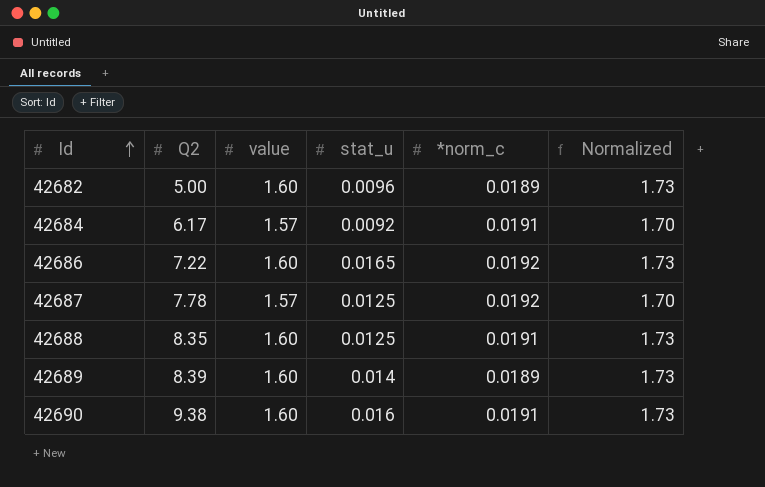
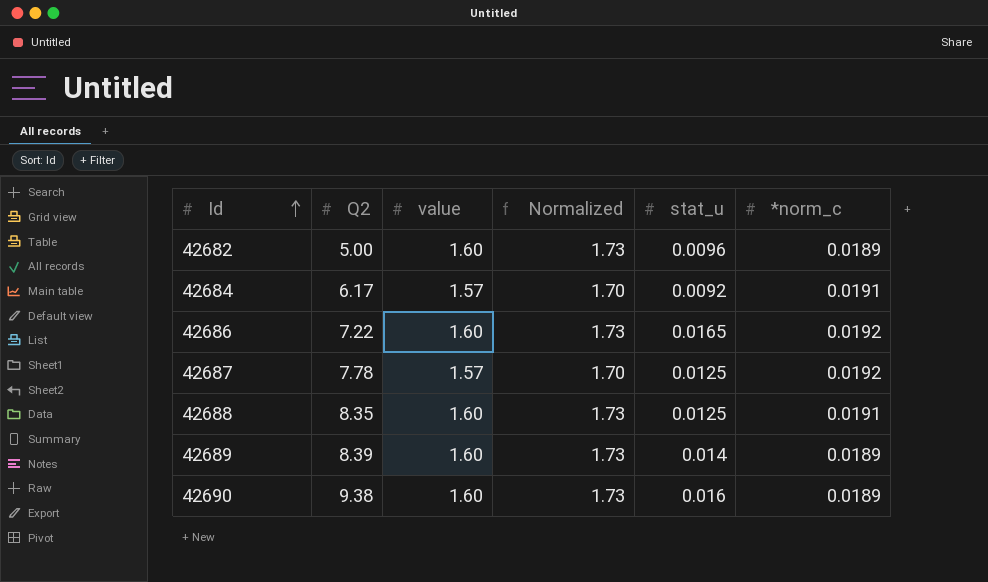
column Normalized | position: 6 -> 4
42690 | *norm_c: 0.0191 -> 0.0189

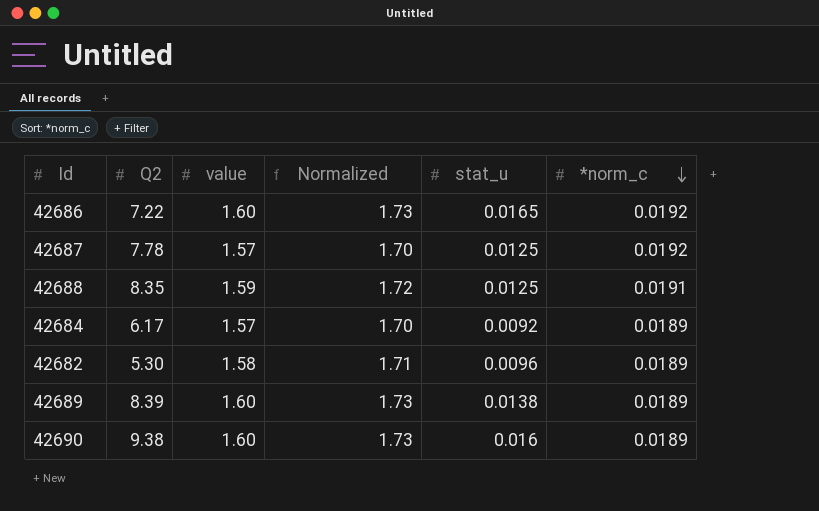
row order: Id ascending -> *norm_c descending
42688 | value: 1.60 -> 1.59
42688 | Normalized: 1.73 -> 1.72
42684 | *norm_c: 0.0191 -> 0.0189
42682 | Q2: 5.00 -> 5.30
42682 | value: 1.60 -> 1.58
42682 | Normalized: 1.73 -> 1.71
42689 | stat_u: 0.014 -> 0.0138

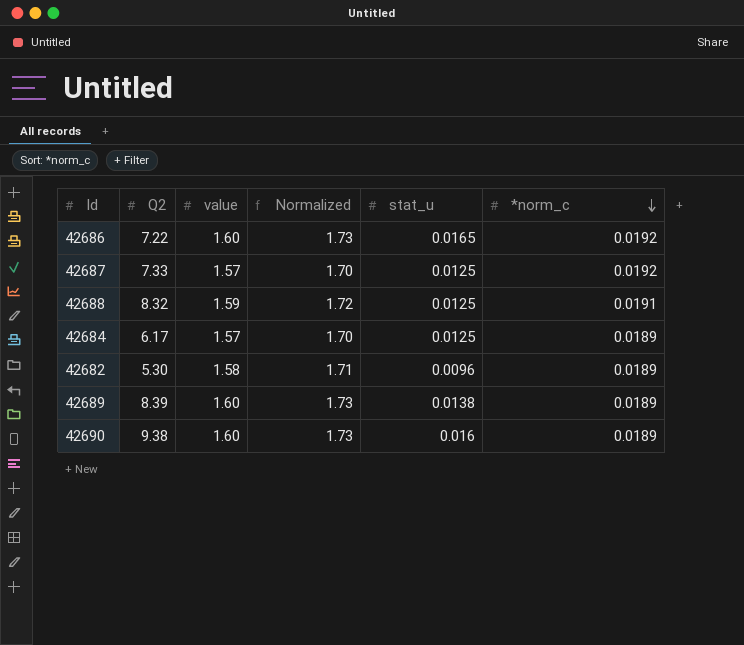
42687 | Q2: 7.78 -> 7.33
42688 | Q2: 8.35 -> 8.32
42684 | stat_u: 0.0092 -> 0.0125

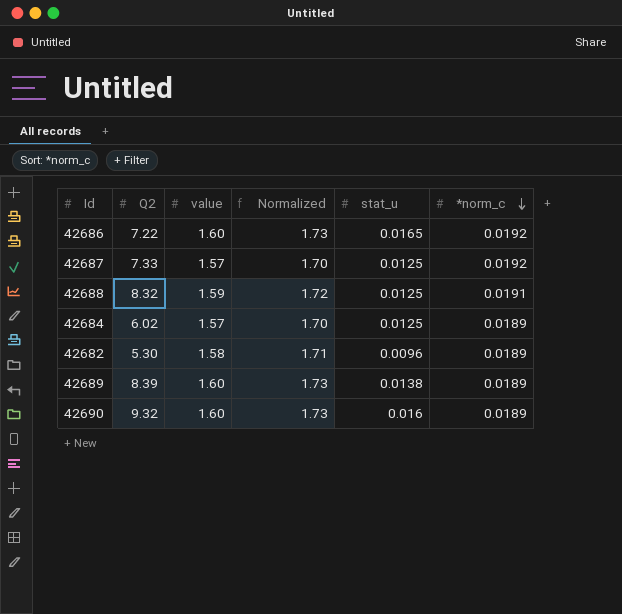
42684 | Q2: 6.17 -> 6.02
42690 | Q2: 9.38 -> 9.32

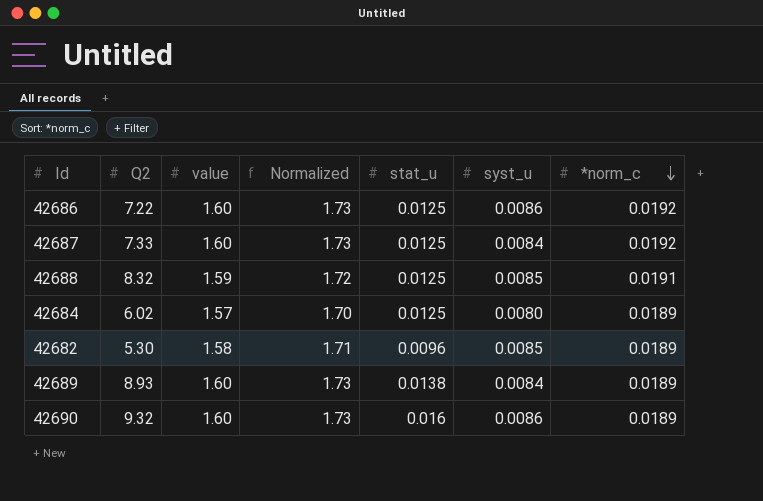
column syst_u | position: none -> 6
42686 | stat_u: 0.0165 -> 0.0125
42687 | value: 1.57 -> 1.60
42687 | Normalized: 1.70 -> 1.73
42689 | Q2: 8.39 -> 8.93

